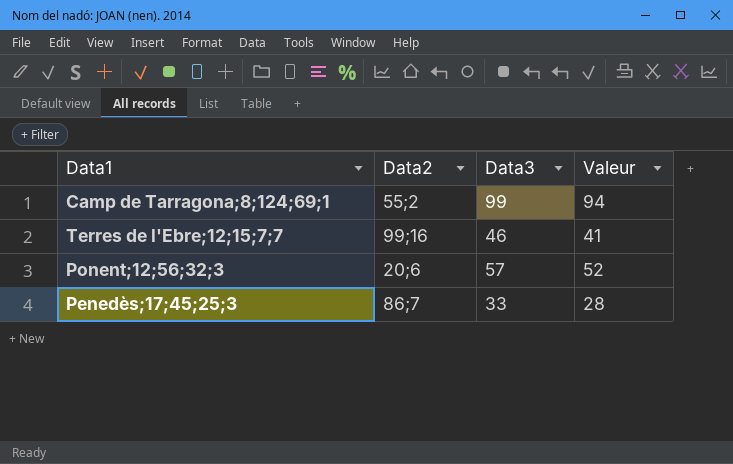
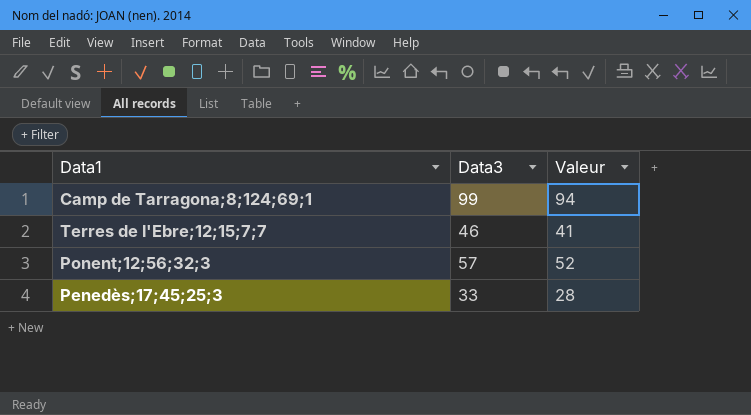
column Data2 | position: 2 -> none

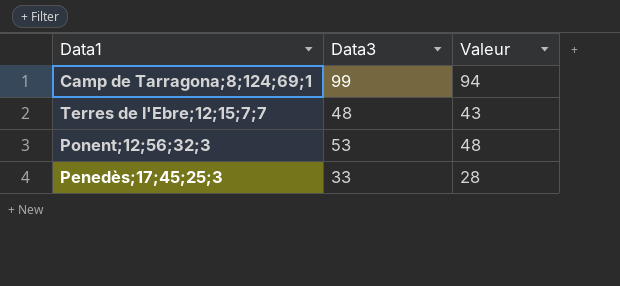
Terres de l'Ebre;12;15;7;7 | Data3: 46 -> 48
Terres de l'Ebre;12;15;7;7 | Valeur: 41 -> 43
Ponent;12;56;32;3 | Data3: 57 -> 53
Ponent;12;56;32;3 | Valeur: 52 -> 48

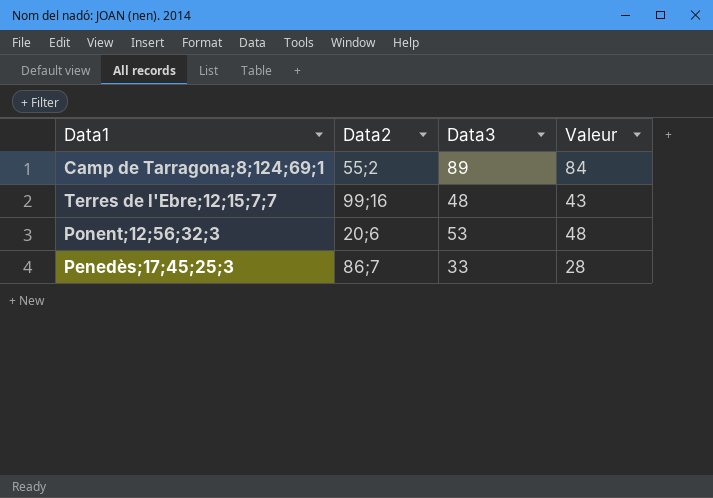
column Data2 | position: none -> 2
Camp de Tarragona;8;124;69;1 | Data3: 99 -> 89
Camp de Tarragona;8;124;69;1 | Valeur: 94 -> 84

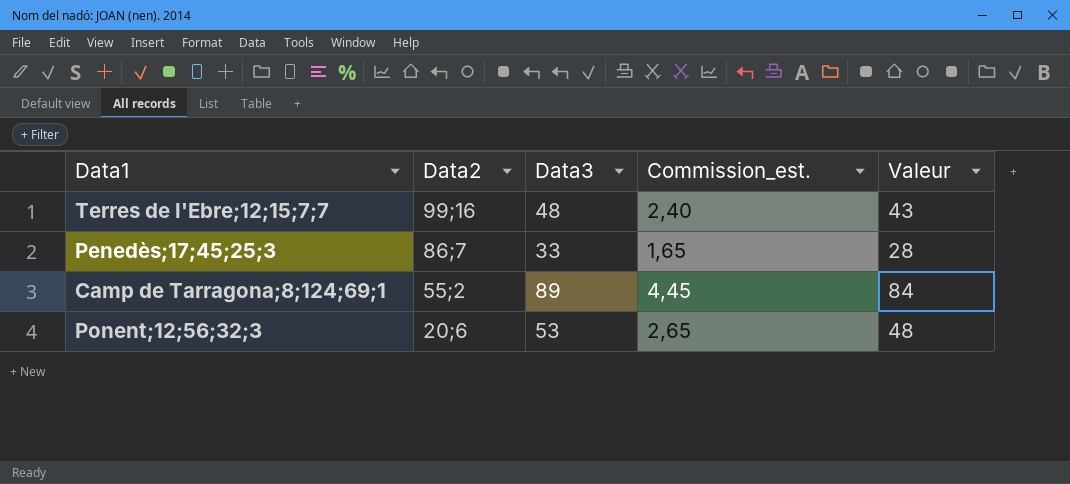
row order: none -> Data2 descending
column Commission_est. | formula: none -> [Data3] * 0,05

